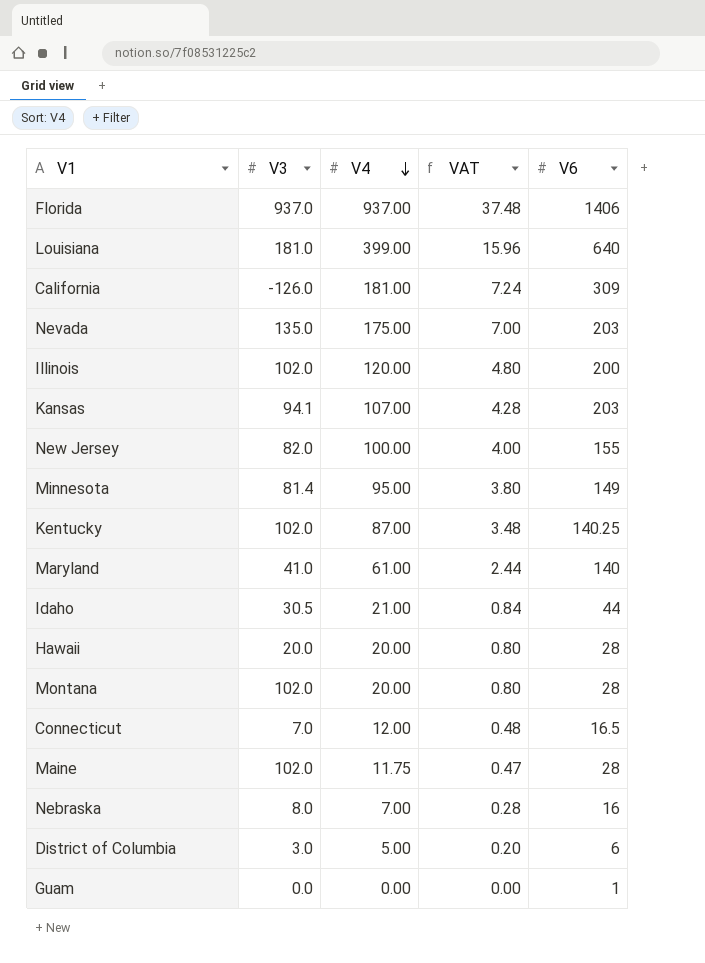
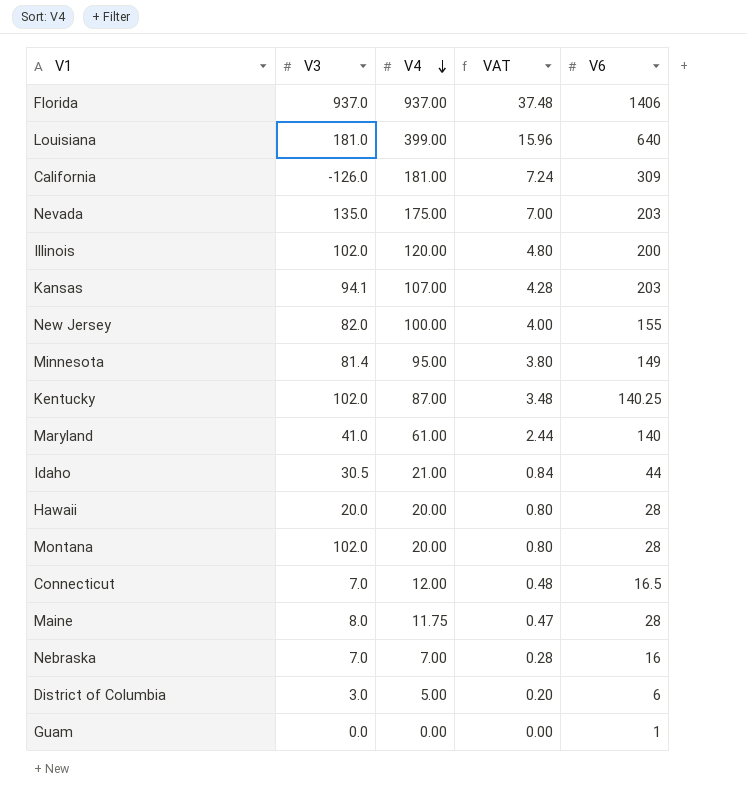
Maine | V3: 102.0 -> 8.0
Nebraska | V3: 8.0 -> 7.0

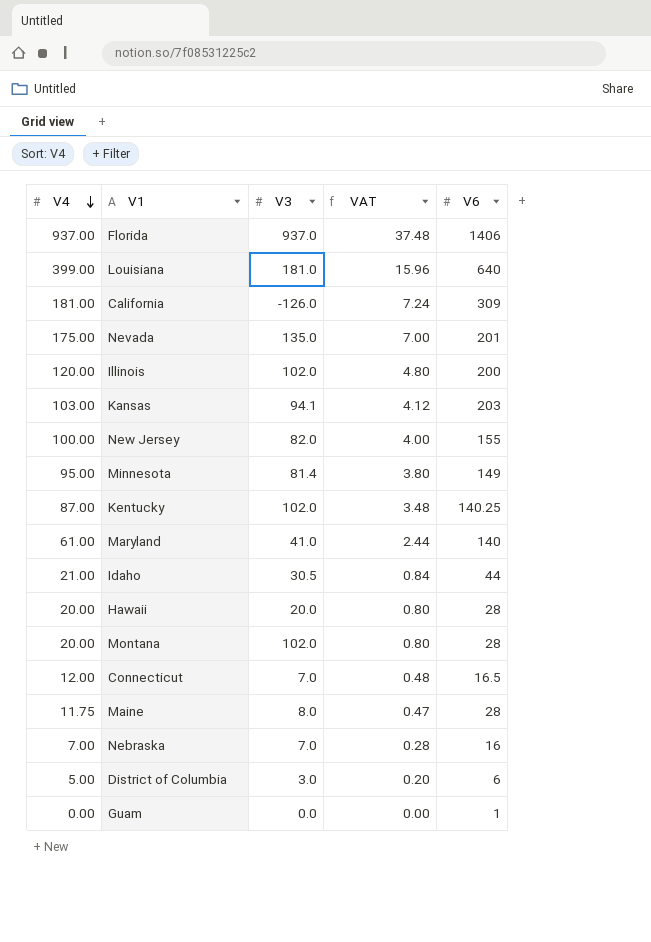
column V4 | position: 3 -> 1
Nevada | V6: 203 -> 201
Kansas | V4: 107.00 -> 103.00
Kansas | VAT: 4.28 -> 4.12

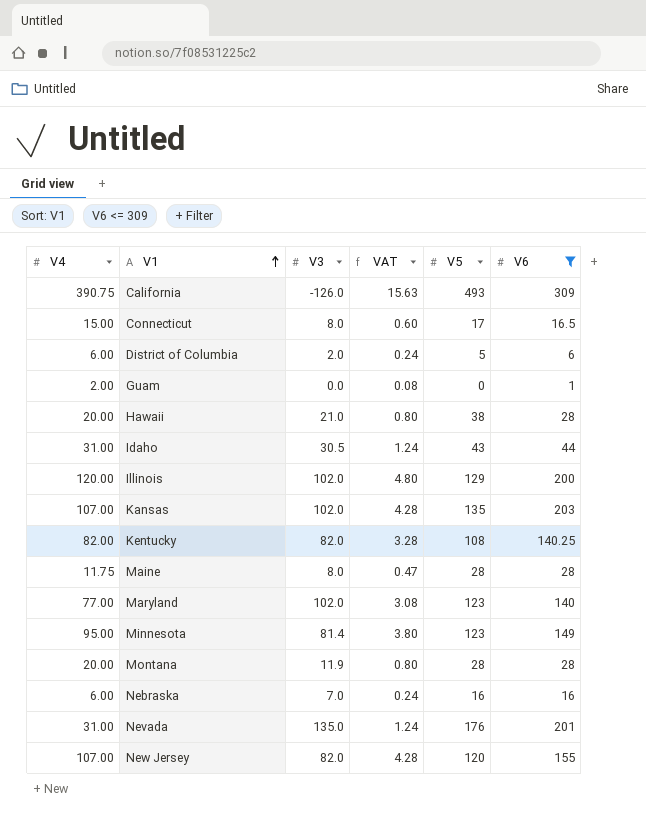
filter: none -> V6 <= 309
row order: V4 descending -> V1 ascending
column V5 | position: none -> 5
California | V4: 181.00 -> 390.75
California | VAT: 7.24 -> 15.63
Connecticut | V4: 12.00 -> 15.00
Connecticut | V3: 7.0 -> 8.0
Connecticut | VAT: 0.48 -> 0.60
District of Columbia | V4: 5.00 -> 6.00
District of Columbia | V3: 3.0 -> 2.0
District of Columbia | VAT: 0.20 -> 0.24
Guam | V4: 0.00 -> 2.00
Guam | VAT: 0.00 -> 0.08
Hawaii | V3: 20.0 -> 21.0
Idaho | V4: 21.00 -> 31.00
Idaho | VAT: 0.84 -> 1.24
Kansas | V4: 103.00 -> 107.00
Kansas | V3: 94.1 -> 102.0
Kansas | VAT: 4.12 -> 4.28
Kentucky | V4: 87.00 -> 82.00
Kentucky | V3: 102.0 -> 82.0
Kentucky | VAT: 3.48 -> 3.28
Maryland | V4: 61.00 -> 77.00
Maryland | V3: 41.0 -> 102.0
Maryland | VAT: 2.44 -> 3.08
Montana | V3: 102.0 -> 11.9
Nebraska | V4: 7.00 -> 6.00
Nebraska | VAT: 0.28 -> 0.24
Nevada | V4: 175.00 -> 31.00
Nevada | VAT: 7.00 -> 1.24
New Jersey | V4: 100.00 -> 107.00
New Jersey | VAT: 4.00 -> 4.28

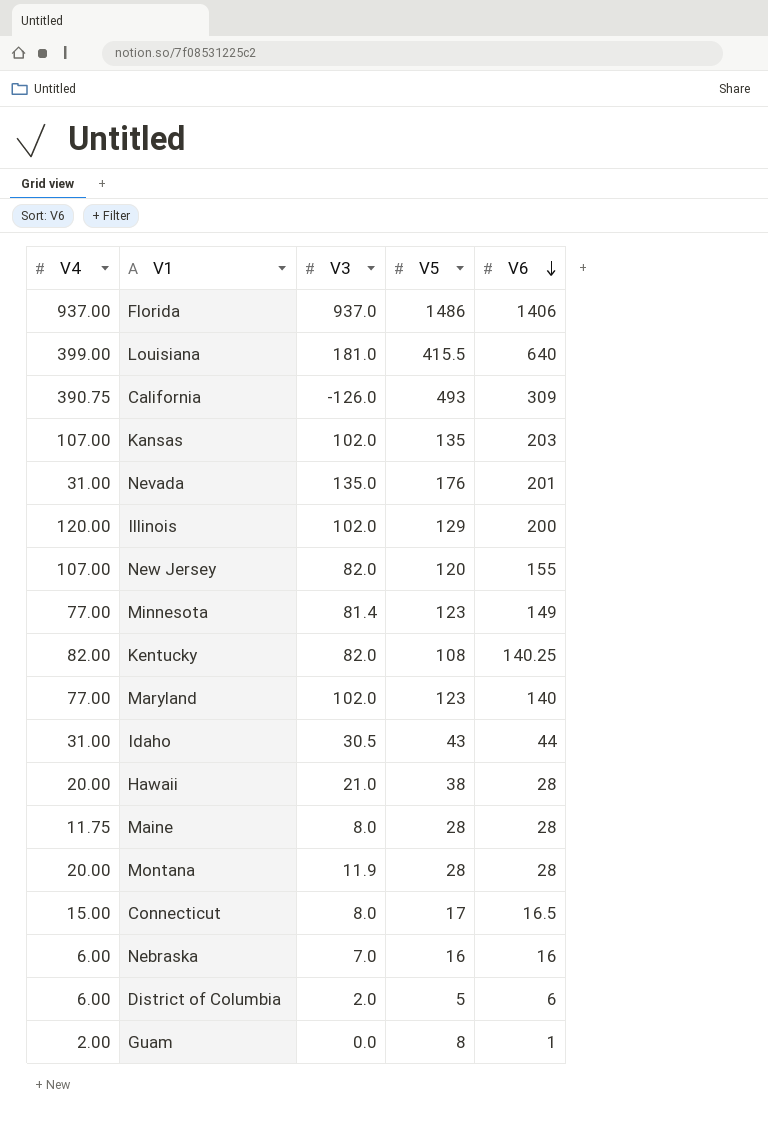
filter: V6 <= 309 -> none
row order: V1 ascending -> V6 descending
column VAT | formula: [V4] * 0.04 -> none
Minnesota | V4: 95.00 -> 77.00
Guam | V5: 0 -> 8

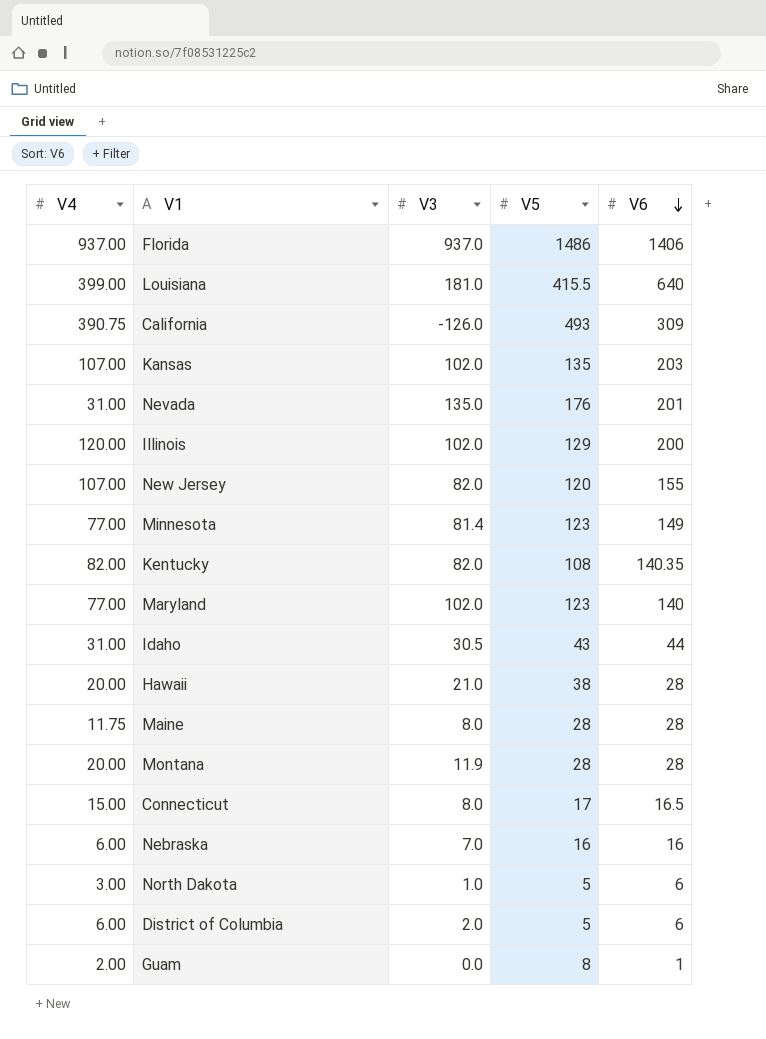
Kentucky | V6: 140.25 -> 140.35
row North Dakota: none -> 3.00 | 1.0 | 5 | 6

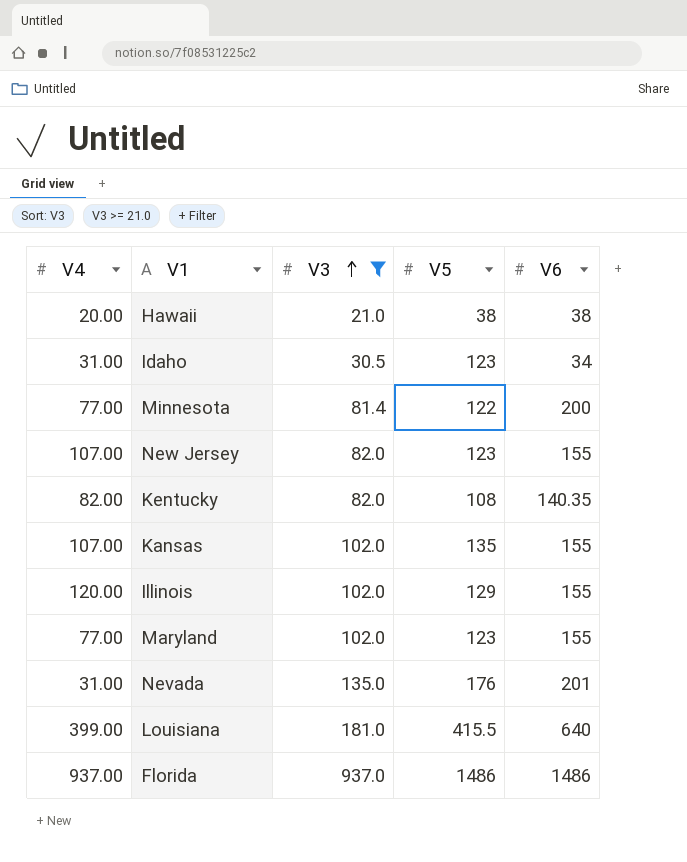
filter: none -> V3 >= 21.0
row order: V6 descending -> V3 ascending
Hawaii | V6: 28 -> 38
Idaho | V5: 43 -> 123
Idaho | V6: 44 -> 34
Minnesota | V5: 123 -> 122
Minnesota | V6: 149 -> 200
New Jersey | V5: 120 -> 123
Kansas | V6: 203 -> 155
Illinois | V6: 200 -> 155
Maryland | V6: 140 -> 155
Florida | V6: 1406 -> 1486

